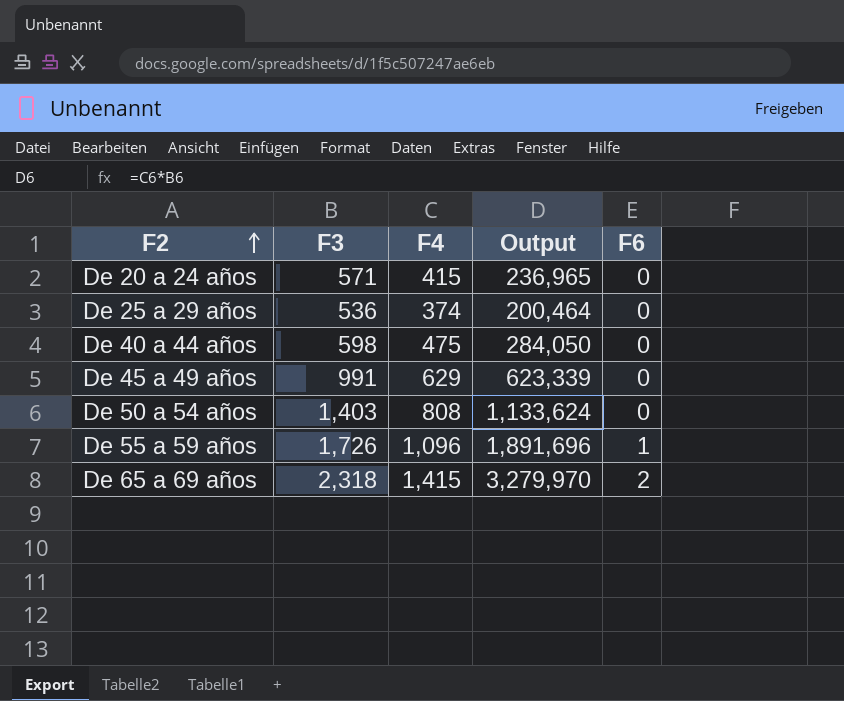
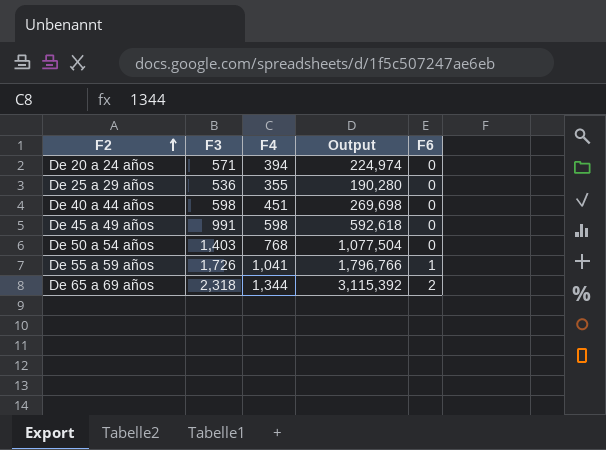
De 20 a 24 años | F4: 415 -> 394
De 20 a 24 años | Output: 236,965 -> 224,974
De 25 a 29 años | F4: 374 -> 355
De 25 a 29 años | Output: 200,464 -> 190,280
De 40 a 44 años | F4: 475 -> 451
De 40 a 44 años | Output: 284,050 -> 269,698
De 45 a 49 años | F4: 629 -> 598
De 45 a 49 años | Output: 623,339 -> 592,618
De 50 a 54 años | F4: 808 -> 768
De 50 a 54 años | Output: 1,133,624 -> 1,077,504
De 55 a 59 años | F4: 1,096 -> 1,041
De 55 a 59 años | Output: 1,891,696 -> 1,796,766
De 65 a 69 años | F4: 1,415 -> 1,344
De 65 a 69 años | Output: 3,279,970 -> 3,115,392

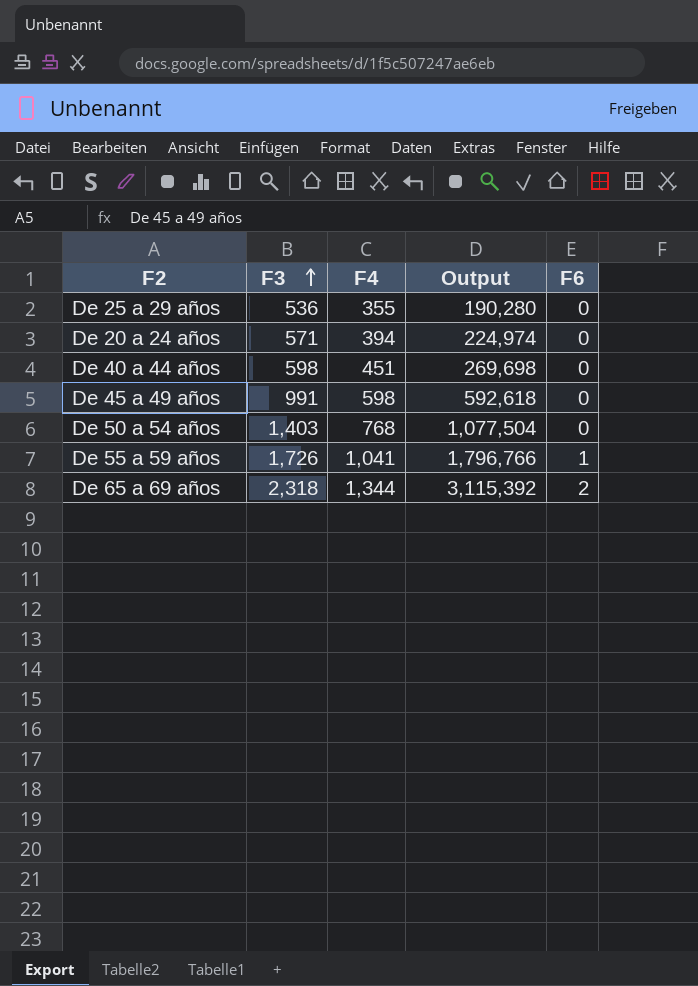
row order: F2 ascending -> F3 ascending

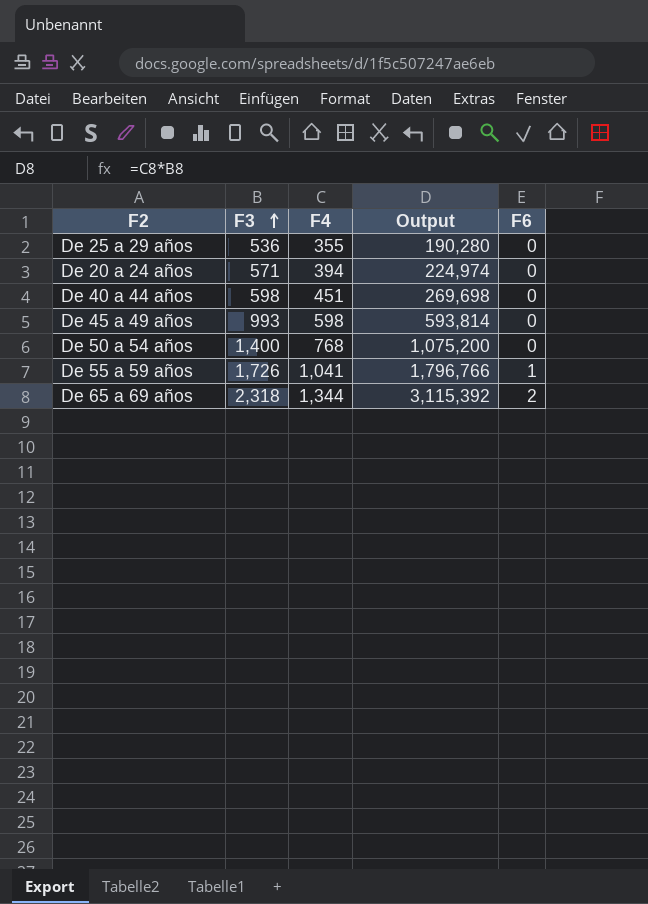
De 45 a 49 años | F3: 991 -> 993
De 45 a 49 años | Output: 592,618 -> 593,814
De 50 a 54 años | F3: 1,403 -> 1,400
De 50 a 54 años | Output: 1,077,504 -> 1,075,200

